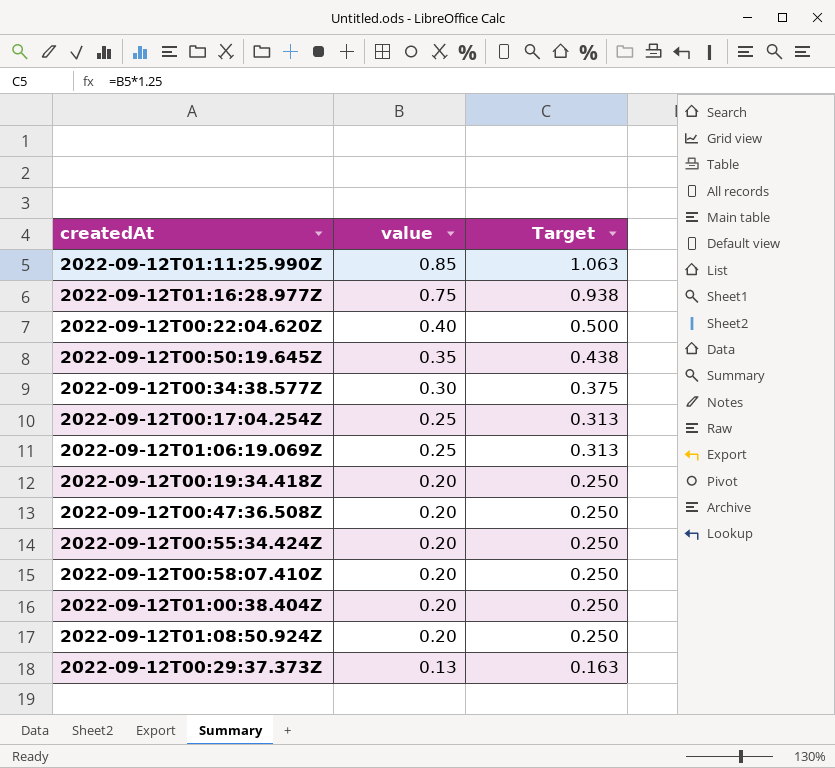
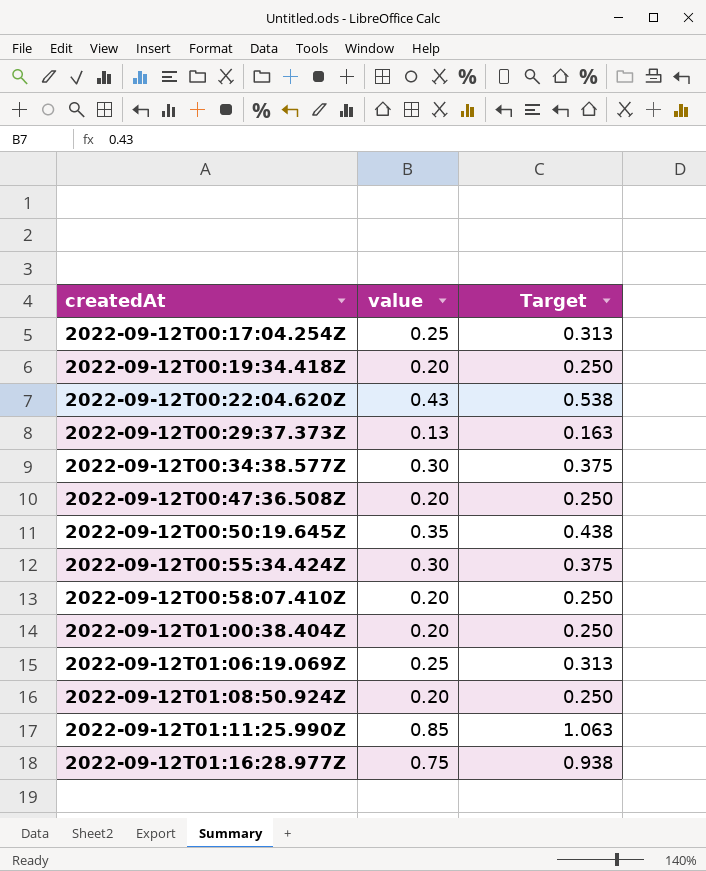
row order: value descending -> createdAt ascending
2022-09-12T00:22:04.620Z | value: 0.40 -> 0.43
2022-09-12T00:22:04.620Z | Target: 0.500 -> 0.538
2022-09-12T00:55:34.424Z | value: 0.20 -> 0.30
2022-09-12T00:55:34.424Z | Target: 0.250 -> 0.375

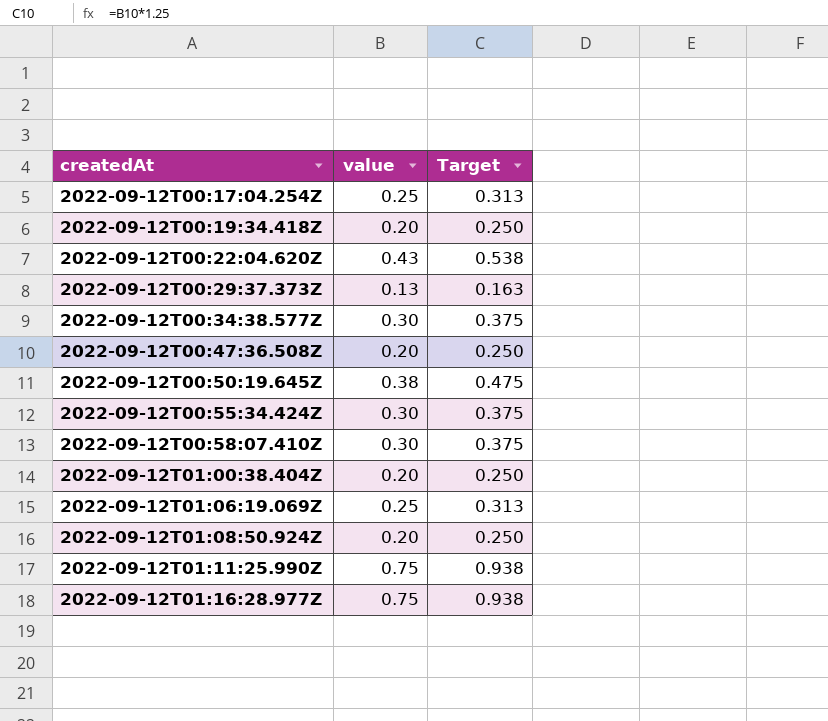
2022-09-12T00:50:19.645Z | value: 0.35 -> 0.38
2022-09-12T00:50:19.645Z | Target: 0.438 -> 0.475
2022-09-12T00:58:07.410Z | value: 0.20 -> 0.30
2022-09-12T00:58:07.410Z | Target: 0.250 -> 0.375
2022-09-12T01:11:25.990Z | value: 0.85 -> 0.75
2022-09-12T01:11:25.990Z | Target: 1.063 -> 0.938

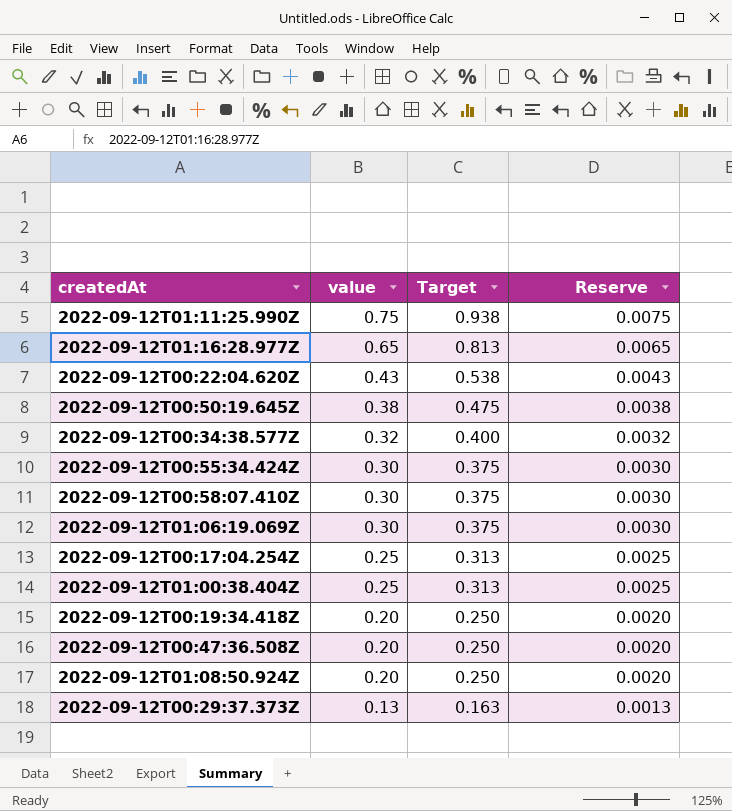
row order: createdAt ascending -> value descending
column Reserve | formula: none -> [value] * 0.01
2022-09-12T01:16:28.977Z | value: 0.75 -> 0.65
2022-09-12T01:16:28.977Z | Target: 0.938 -> 0.813
2022-09-12T00:34:38.577Z | value: 0.30 -> 0.32
2022-09-12T00:34:38.577Z | Target: 0.375 -> 0.400
2022-09-12T01:06:19.069Z | value: 0.25 -> 0.30
2022-09-12T01:06:19.069Z | Target: 0.313 -> 0.375
2022-09-12T01:00:38.404Z | value: 0.20 -> 0.25
2022-09-12T01:00:38.404Z | Target: 0.250 -> 0.313

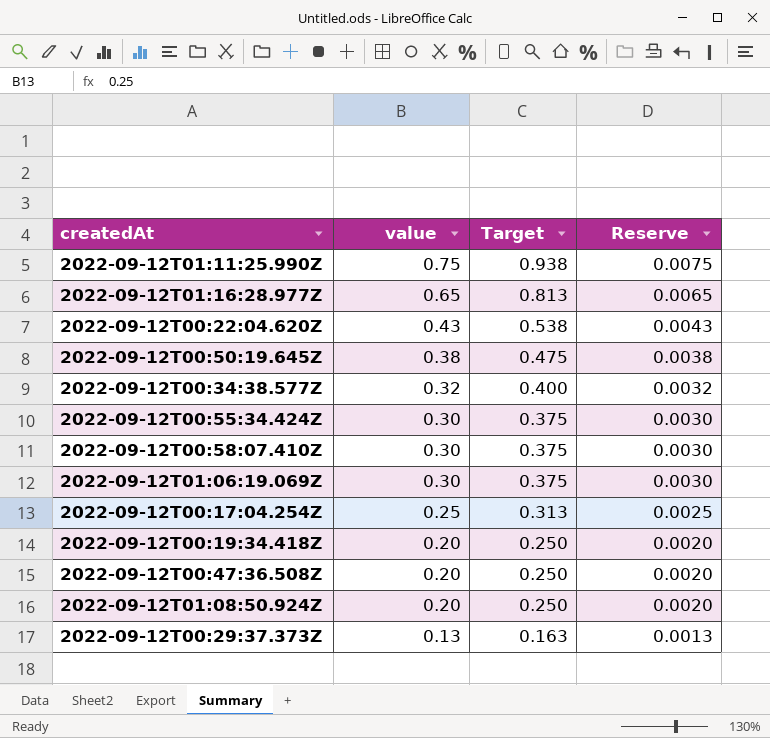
row 2022-09-12T01:00:38.404Z: 0.25 | 0.313 | 0.0025 -> none

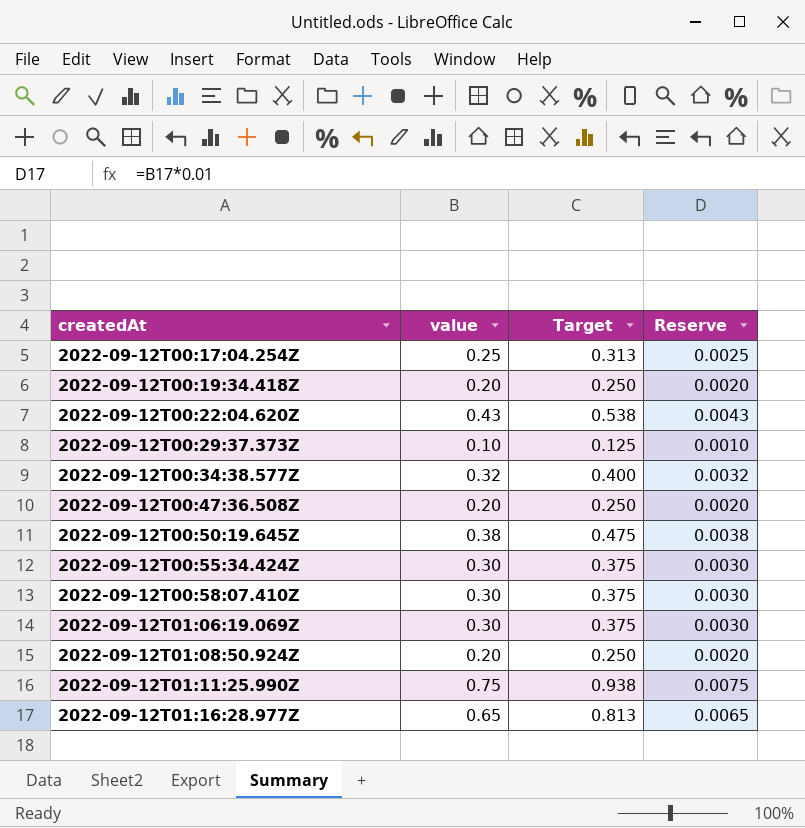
row order: value descending -> createdAt ascending
2022-09-12T00:29:37.373Z | value: 0.13 -> 0.10
2022-09-12T00:29:37.373Z | Target: 0.163 -> 0.125
2022-09-12T00:29:37.373Z | Reserve: 0.0013 -> 0.0010

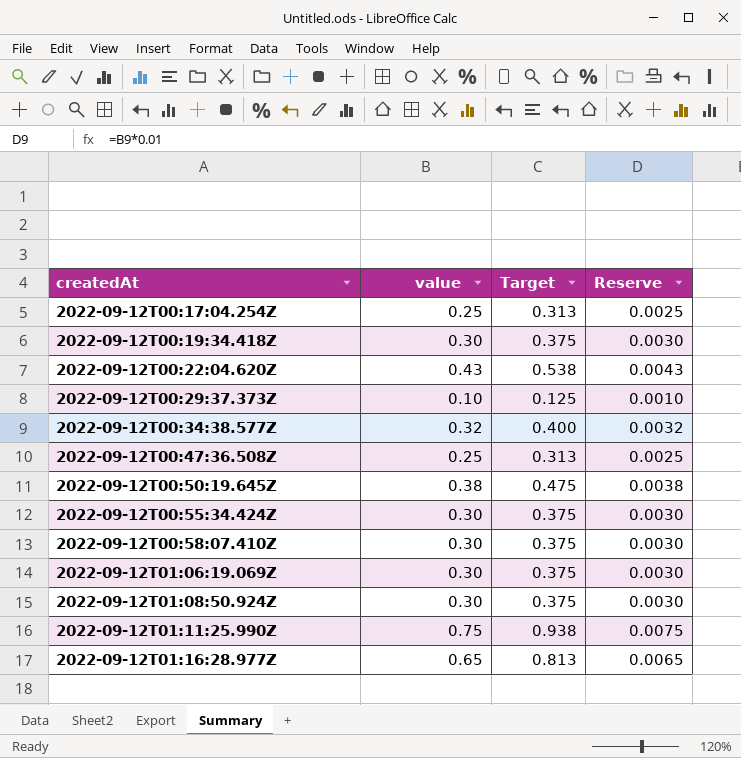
2022-09-12T00:19:34.418Z | value: 0.20 -> 0.30
2022-09-12T00:19:34.418Z | Target: 0.250 -> 0.375
2022-09-12T00:19:34.418Z | Reserve: 0.0020 -> 0.0030
2022-09-12T00:47:36.508Z | value: 0.20 -> 0.25
2022-09-12T00:47:36.508Z | Target: 0.250 -> 0.313
2022-09-12T00:47:36.508Z | Reserve: 0.0020 -> 0.0025
2022-09-12T01:08:50.924Z | value: 0.20 -> 0.30
2022-09-12T01:08:50.924Z | Target: 0.250 -> 0.375
2022-09-12T01:08:50.924Z | Reserve: 0.0020 -> 0.0030

